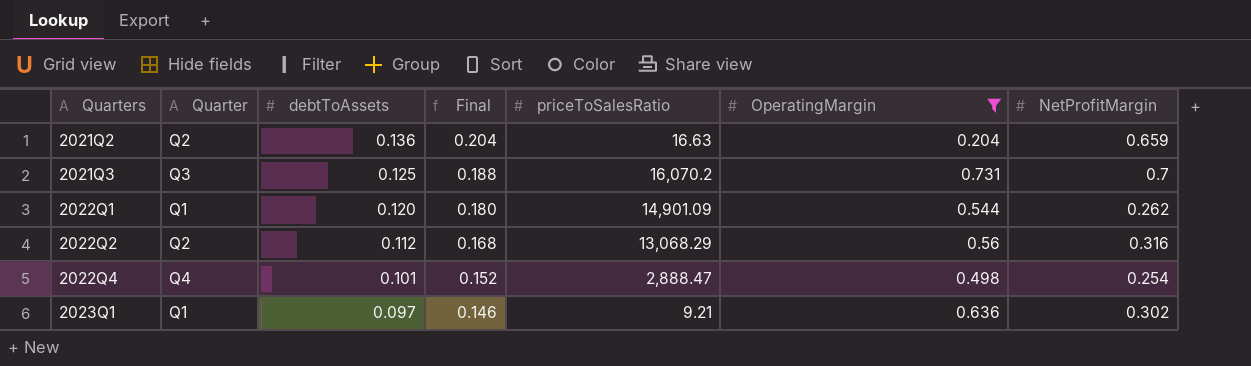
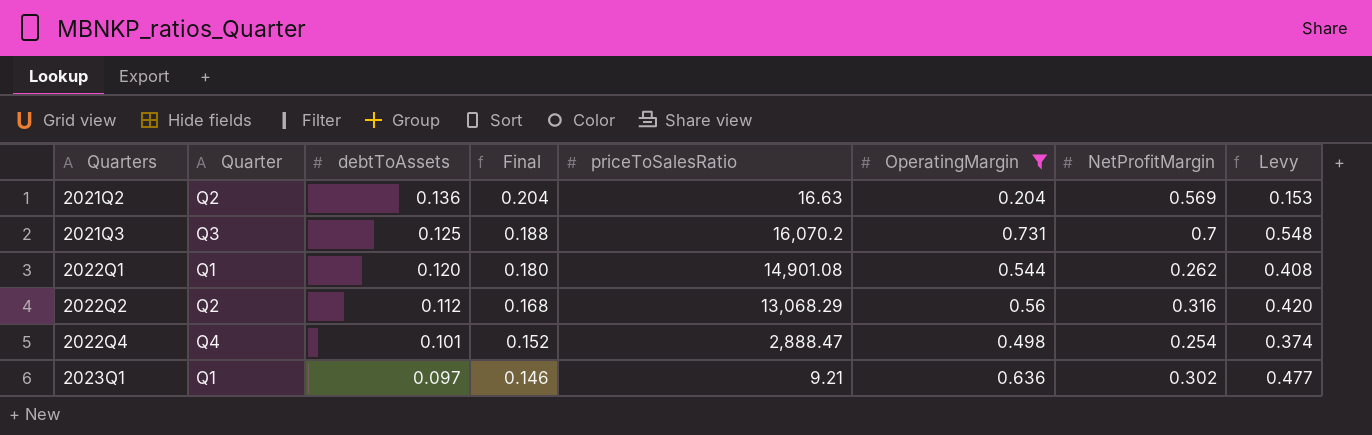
column Levy | formula: none -> [OperatingMargin] * 0.75
2021Q2 | NetProfitMargin: 0.659 -> 0.569
2022Q1 | priceToSalesRatio: 14,901.09 -> 14,901.08

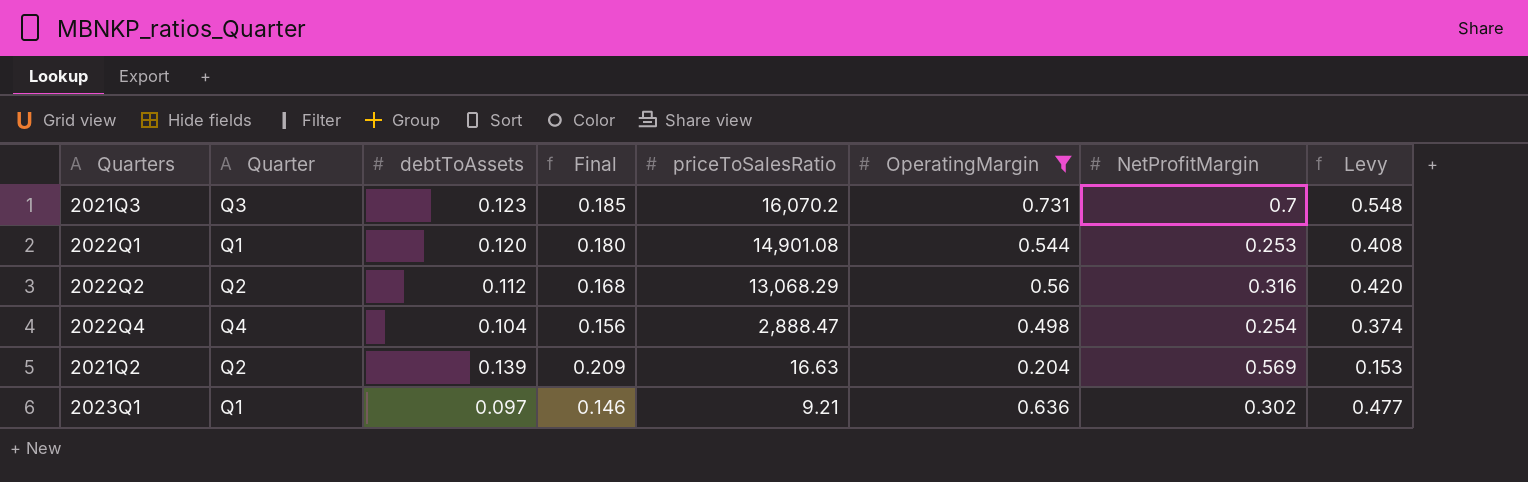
row order: Quarters ascending -> priceToSalesRatio descending
2021Q3 | debtToAssets: 0.125 -> 0.123
2021Q3 | Final: 0.188 -> 0.185
2022Q1 | NetProfitMargin: 0.262 -> 0.253
2022Q4 | debtToAssets: 0.101 -> 0.104
2022Q4 | Final: 0.152 -> 0.156
2021Q2 | debtToAssets: 0.136 -> 0.139
2021Q2 | Final: 0.204 -> 0.209

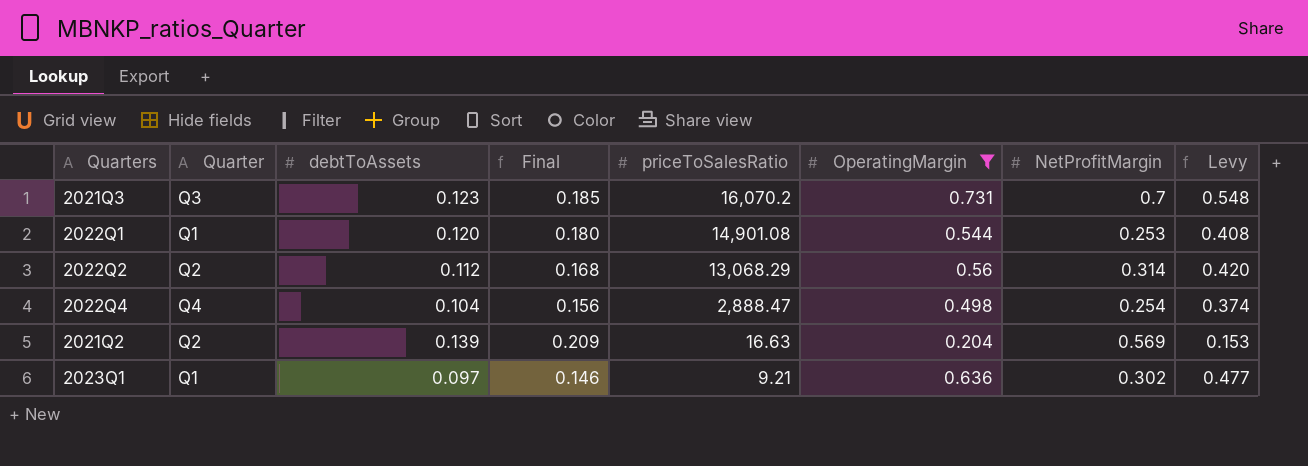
2022Q2 | NetProfitMargin: 0.316 -> 0.314

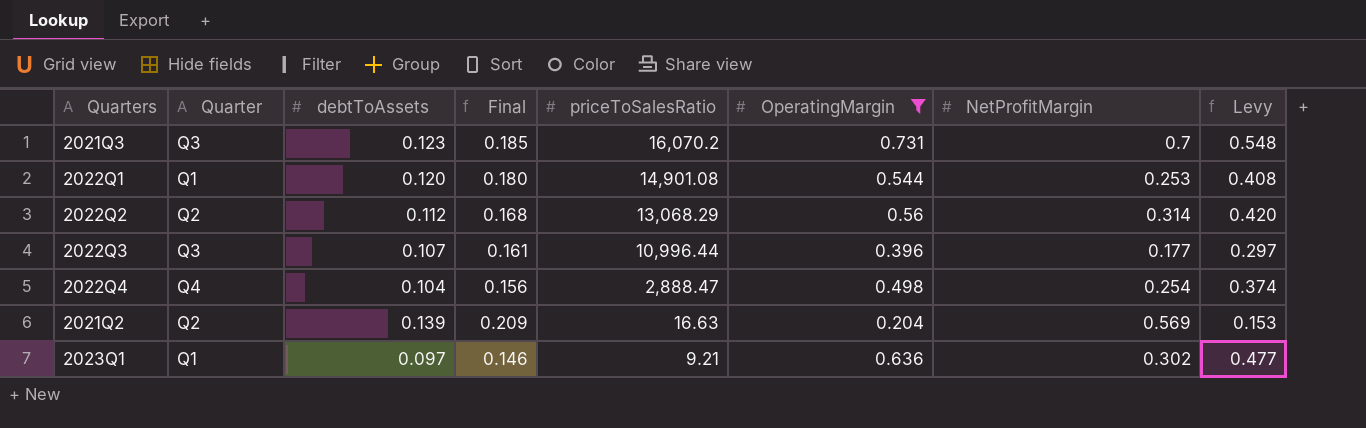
row 2022Q3: none -> Q3 | 0.107 | 0.161 | 10,996.44 | 0.396 | 0.177 | 0.297

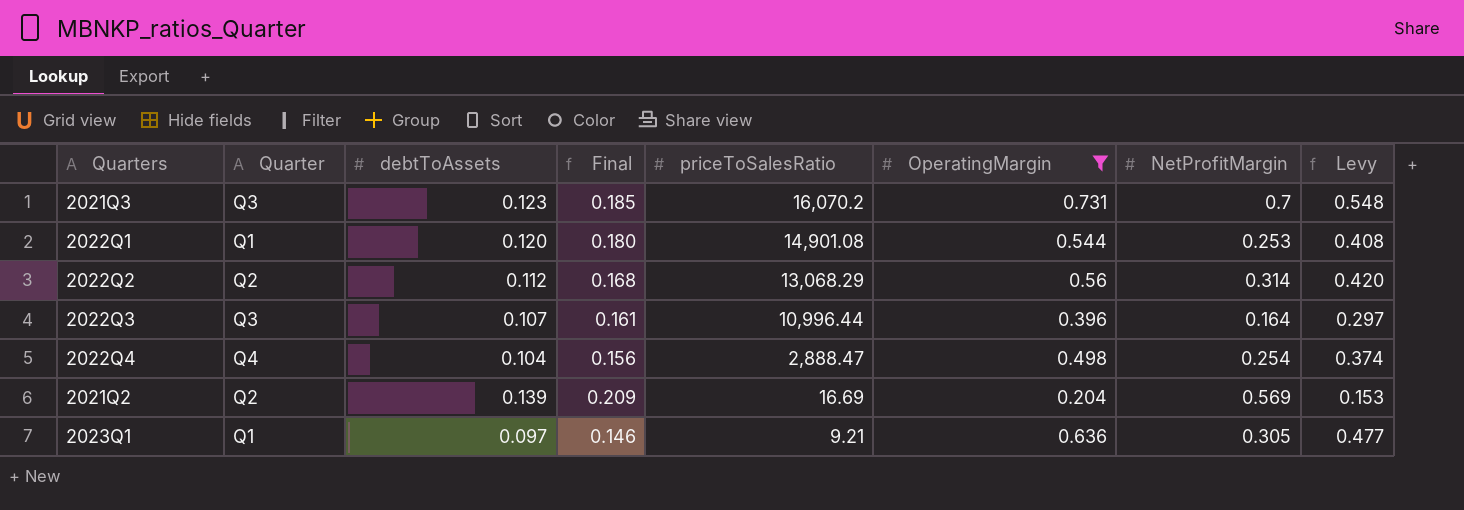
2022Q3 | NetProfitMargin: 0.177 -> 0.164
2021Q2 | priceToSalesRatio: 16.63 -> 16.69
2023Q1 | NetProfitMargin: 0.302 -> 0.305

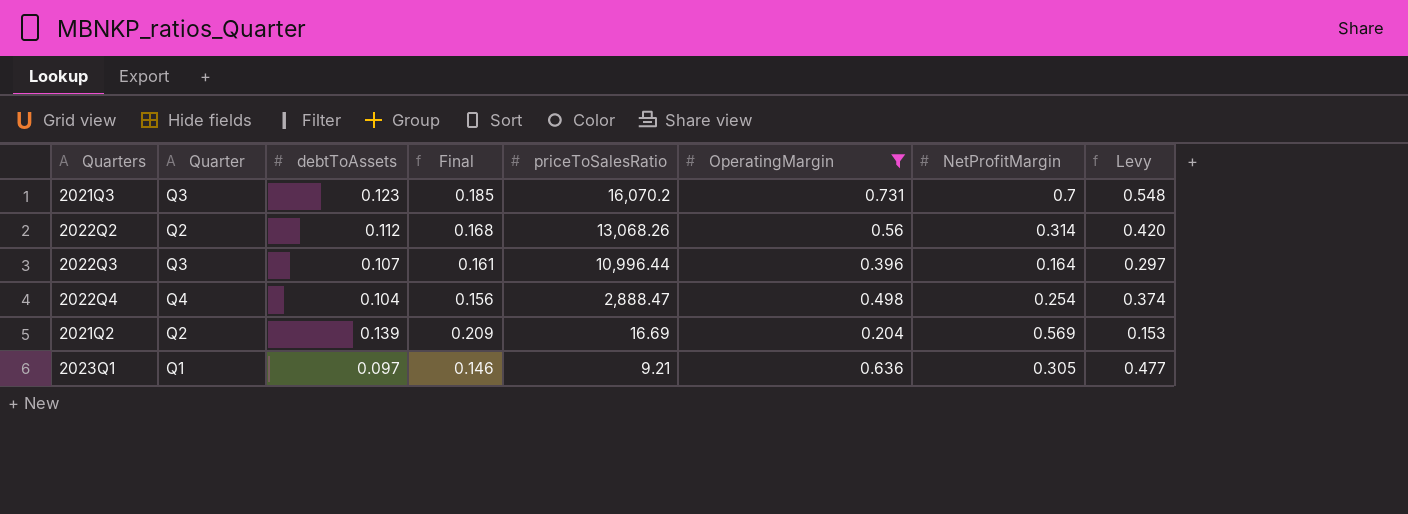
row 2022Q1: Q1 | 0.120 | 0.180 | 14,901.08 | 0.544 | 0.253 | 0.408 -> none
2022Q2 | priceToSalesRatio: 13,068.29 -> 13,068.26

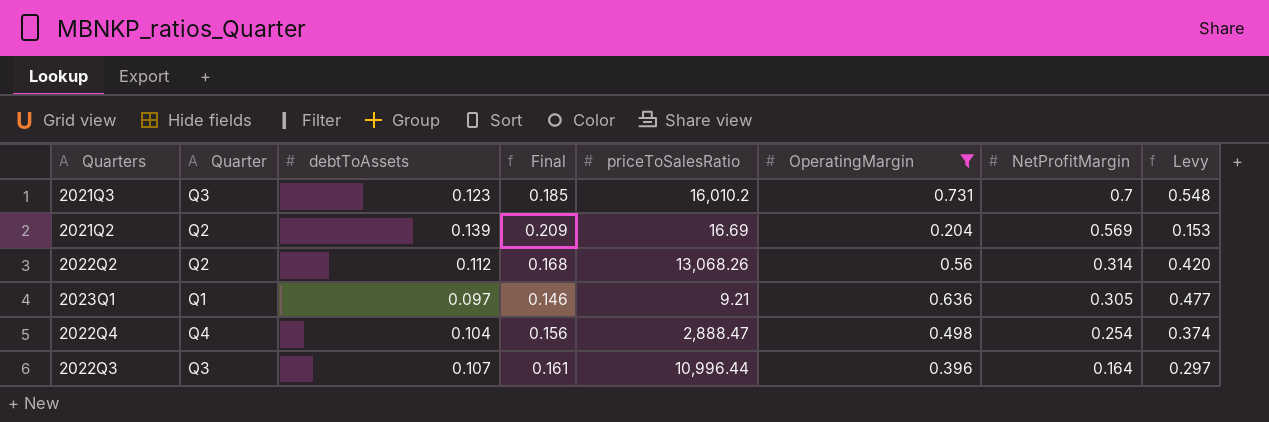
row order: priceToSalesRatio descending -> NetProfitMargin descending
2021Q3 | priceToSalesRatio: 16,070.2 -> 16,010.2

